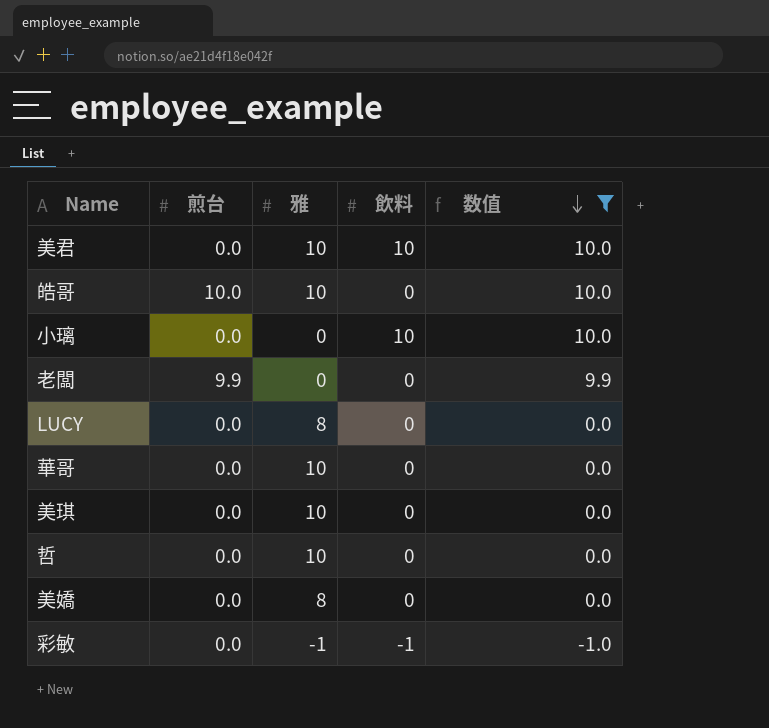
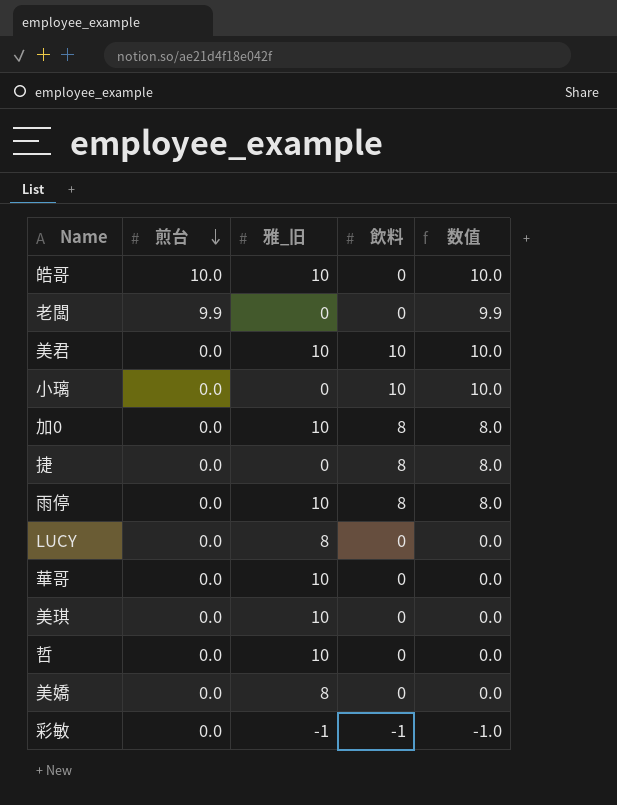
filter: 数值 != 8.0 -> none
row order: 数值 descending -> 煎台 descending
column name: 雅 -> 雅_旧

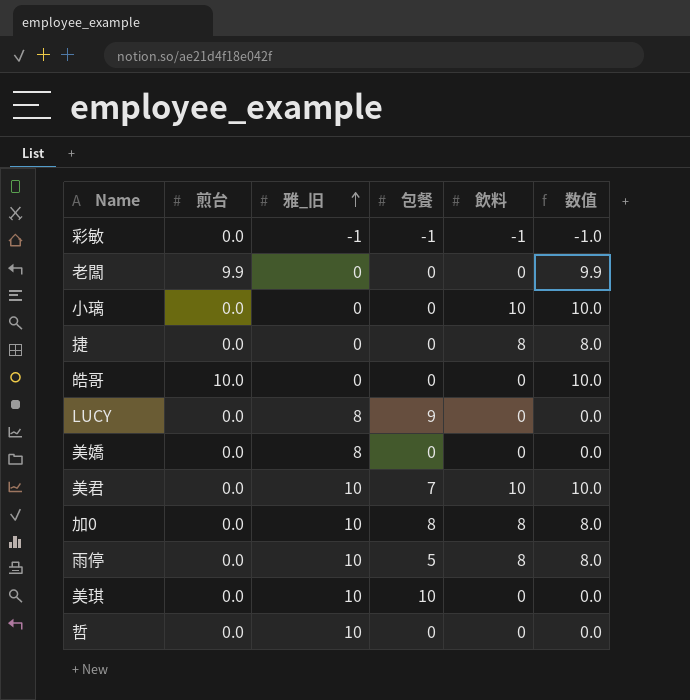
row order: 煎台 descending -> 雅_旧 ascending
column 包餐 | position: none -> 4
row 華哥: 0.0 | 10 | 0 | 0.0 -> none
皓哥 | 雅_旧: 10 -> 0

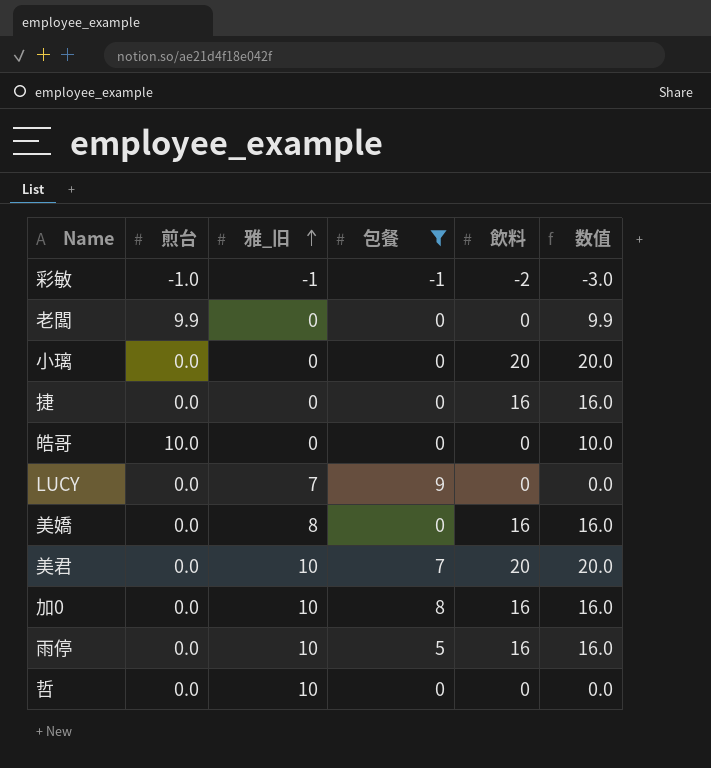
filter: none -> 包餐 != 10
彩敏 | 煎台: 0.0 -> -1.0
彩敏 | 飲料: -1 -> -2
彩敏 | 数值: -1.0 -> -3.0
小璃 | 飲料: 10 -> 20
小璃 | 数值: 10.0 -> 20.0
捷 | 飲料: 8 -> 16
捷 | 数值: 8.0 -> 16.0
LUCY | 雅_旧: 8 -> 7
美嬌 | 飲料: 0 -> 16
美嬌 | 数值: 0.0 -> 16.0
美君 | 飲料: 10 -> 20
美君 | 数值: 10.0 -> 20.0
加0 | 飲料: 8 -> 16
加0 | 数值: 8.0 -> 16.0
雨停 | 飲料: 8 -> 16
雨停 | 数值: 8.0 -> 16.0

